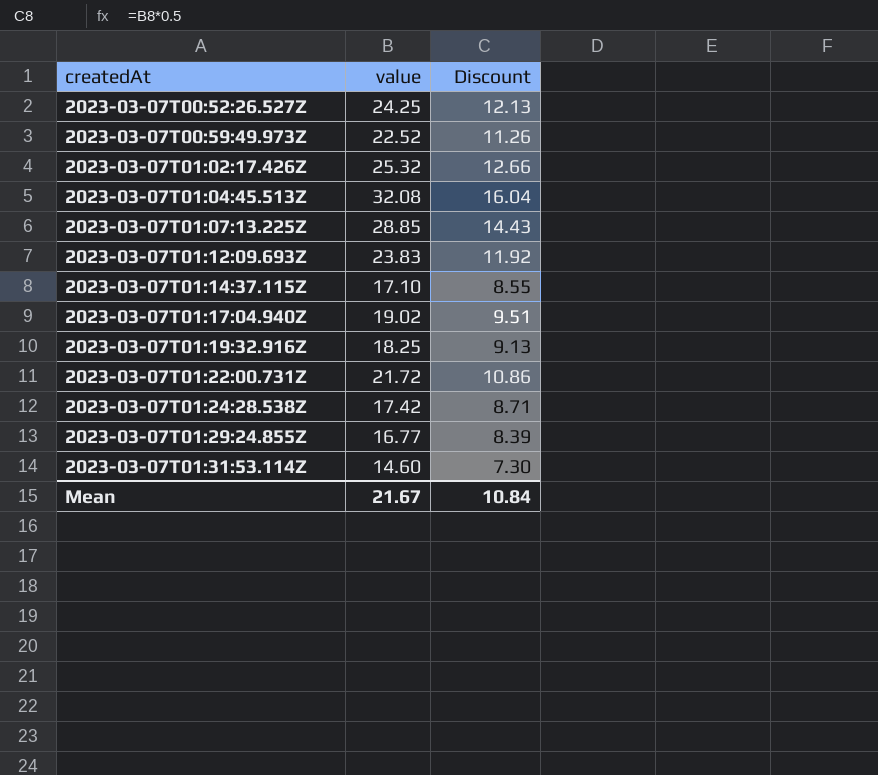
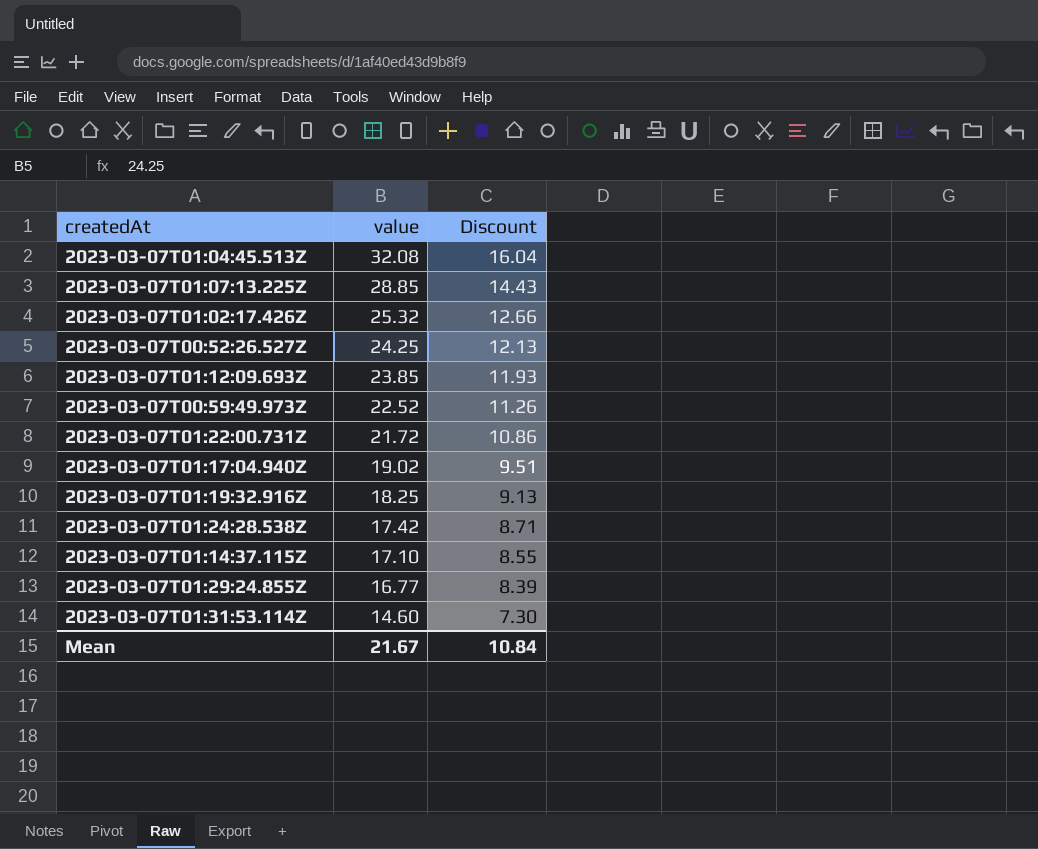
row order: createdAt ascending -> value descending
2023-03-07T01:12:09.693Z | value: 23.83 -> 23.85
2023-03-07T01:12:09.693Z | Discount: 11.92 -> 11.93

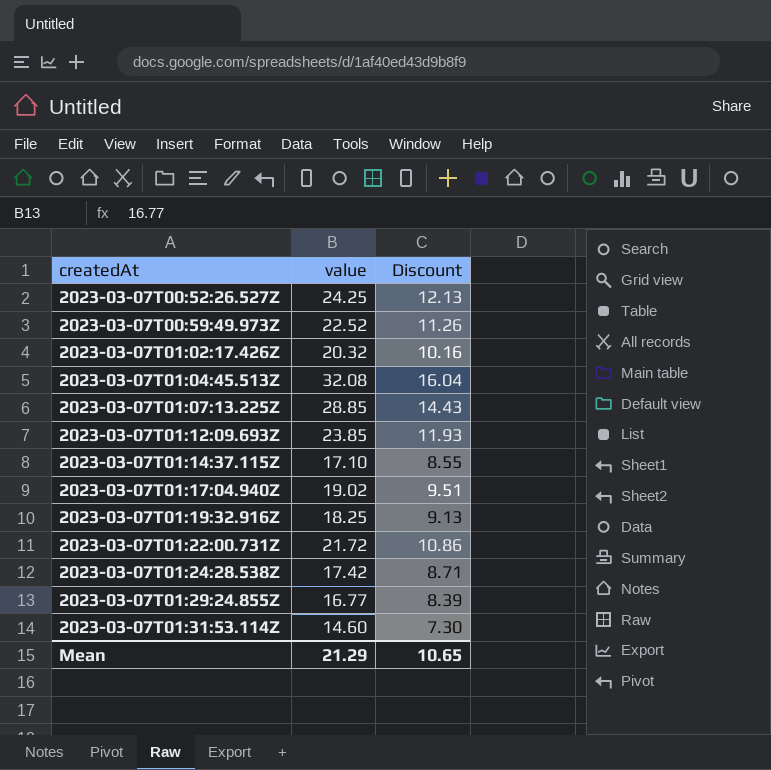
row order: value descending -> createdAt ascending
2023-03-07T01:02:17.426Z | value: 25.32 -> 20.32
2023-03-07T01:02:17.426Z | Discount: 12.66 -> 10.16
Mean | value: 21.67 -> 21.29
Mean | Discount: 10.84 -> 10.65

